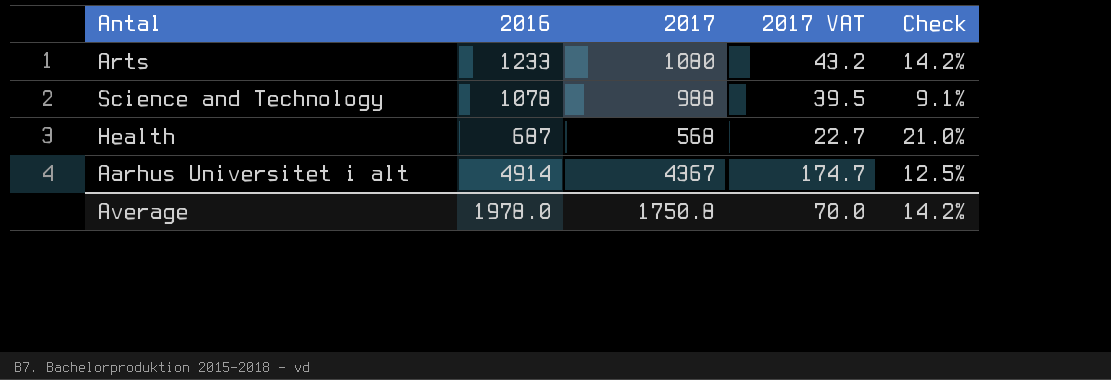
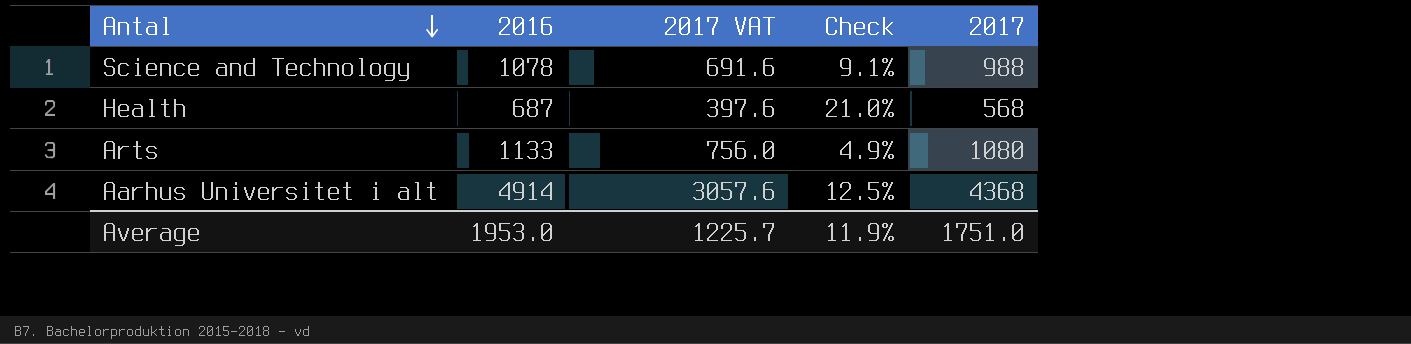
row order: none -> Antal descending
column 2017 VAT | formula: [2017] * 0.04 -> [2017] * 0.7
column 2017 | position: 3 -> 5
Arts | 2016: 1233 -> 1133
Arts | Check: 14.2% -> 4.9%
Aarhus Universitet i alt | 2017: 4367 -> 4368
Average | 2016: 1978.0 -> 1953.0
Average | 2017 VAT: 70.0 -> 1225.7
Average | Check: 14.2% -> 11.9%
Average | 2017: 1750.8 -> 1751.0

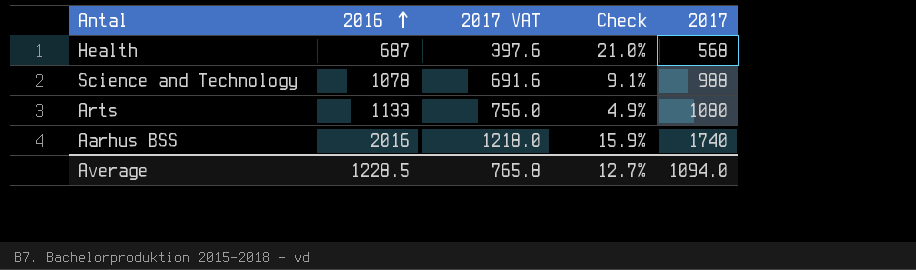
row order: Antal descending -> 2016 ascending
row Aarhus Universitet i alt: 4914 | 3057.6 | 12.5% | 4368 -> none
row Aarhus BSS: none -> 2016 | 1218.0 | 15.9% | 1740
Average | 2016: 1953.0 -> 1228.5
Average | 2017 VAT: 1225.7 -> 765.8
Average | Check: 11.9% -> 12.7%
Average | 2017: 1751.0 -> 1094.0

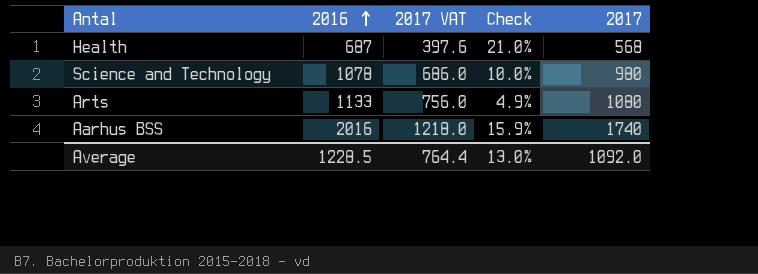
Science and Technology | 2017 VAT: 691.6 -> 686.0
Science and Technology | Check: 9.1% -> 10.0%
Science and Technology | 2017: 988 -> 980
Average | 2017 VAT: 765.8 -> 764.4
Average | Check: 12.7% -> 13.0%
Average | 2017: 1094.0 -> 1092.0

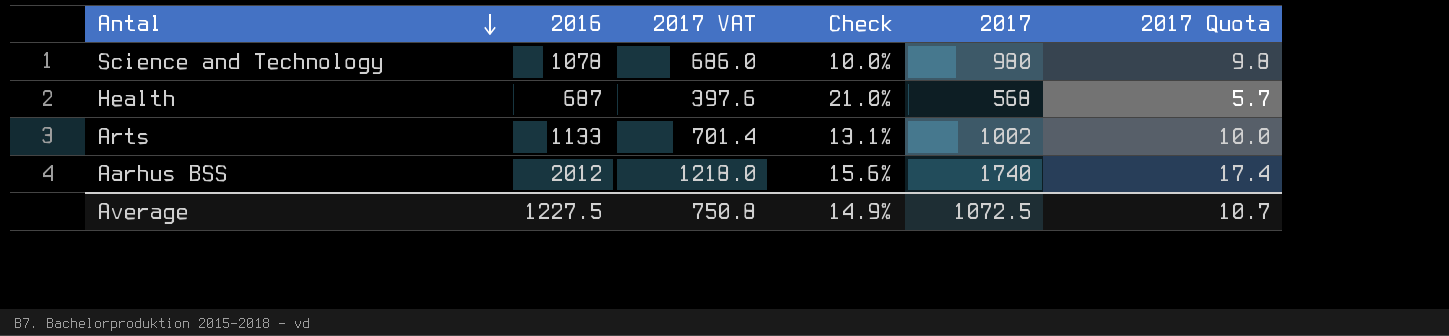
row order: 2016 ascending -> Antal descending
column 2017 Quota | formula: none -> [2017] * 0.01
Arts | 2017 VAT: 756.0 -> 701.4
Arts | Check: 4.9% -> 13.1%
Arts | 2017: 1080 -> 1002
Aarhus BSS | 2016: 2016 -> 2012
Aarhus BSS | Check: 15.9% -> 15.6%
Average | 2016: 1228.5 -> 1227.5
Average | 2017 VAT: 764.4 -> 750.8
Average | Check: 13.0% -> 14.9%
Average | 2017: 1092.0 -> 1072.5

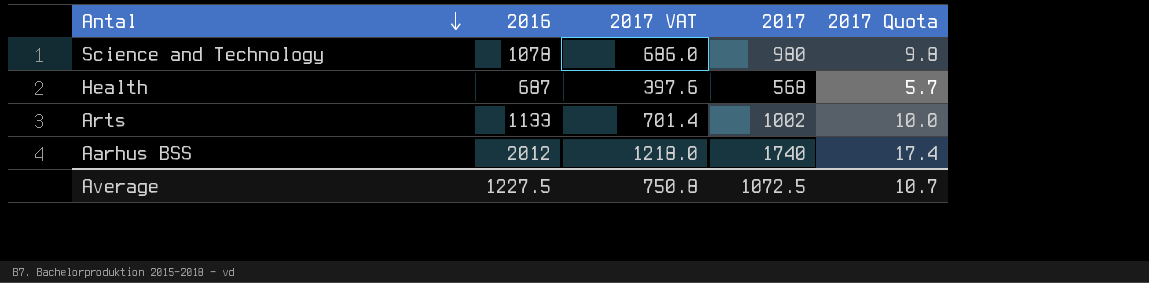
column Check | formula: ([2016] - [2017]) / [2017] -> none

